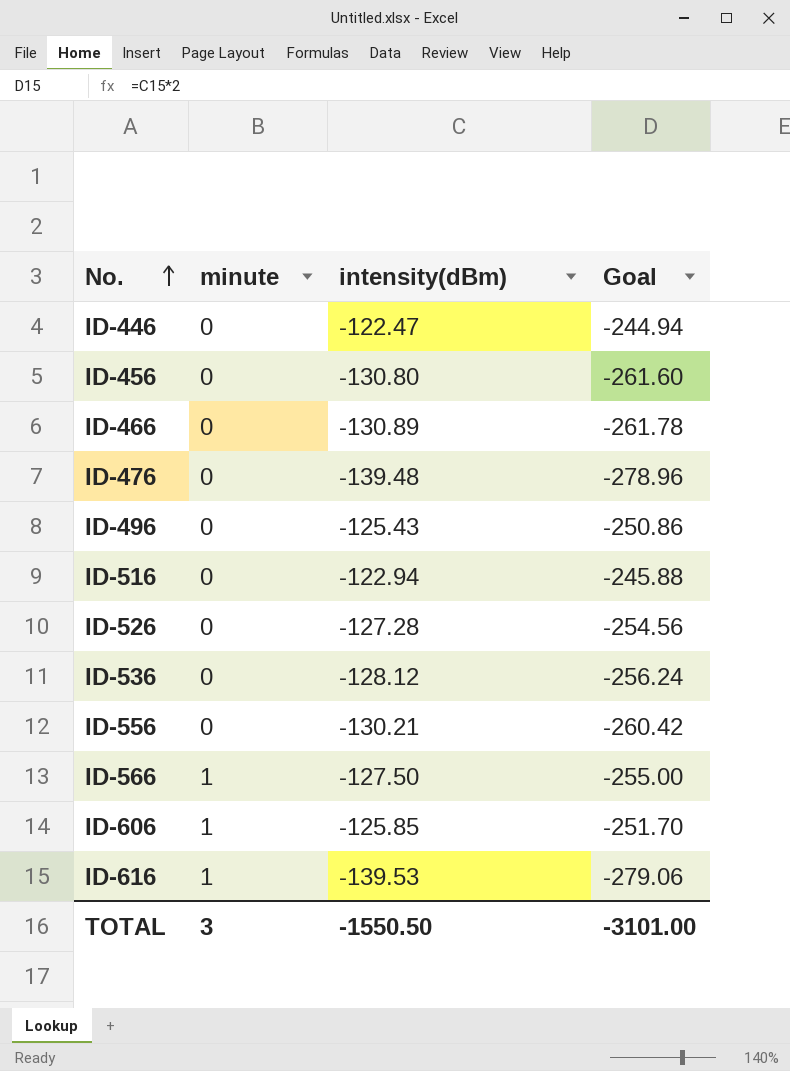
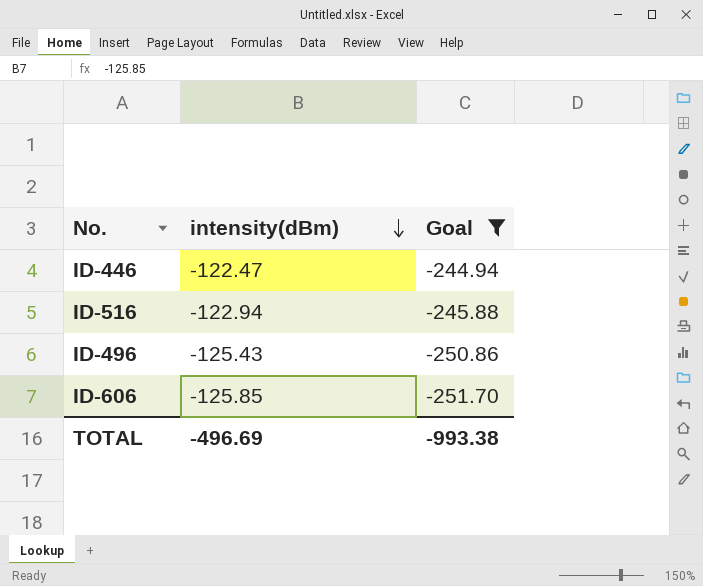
filter: none -> Goal >= -251.70
row order: No. ascending -> intensity(dBm) descending
column minute | position: 2 -> none
TOTAL | intensity(dBm): -1550.50 -> -496.69
TOTAL | Goal: -3101.00 -> -993.38

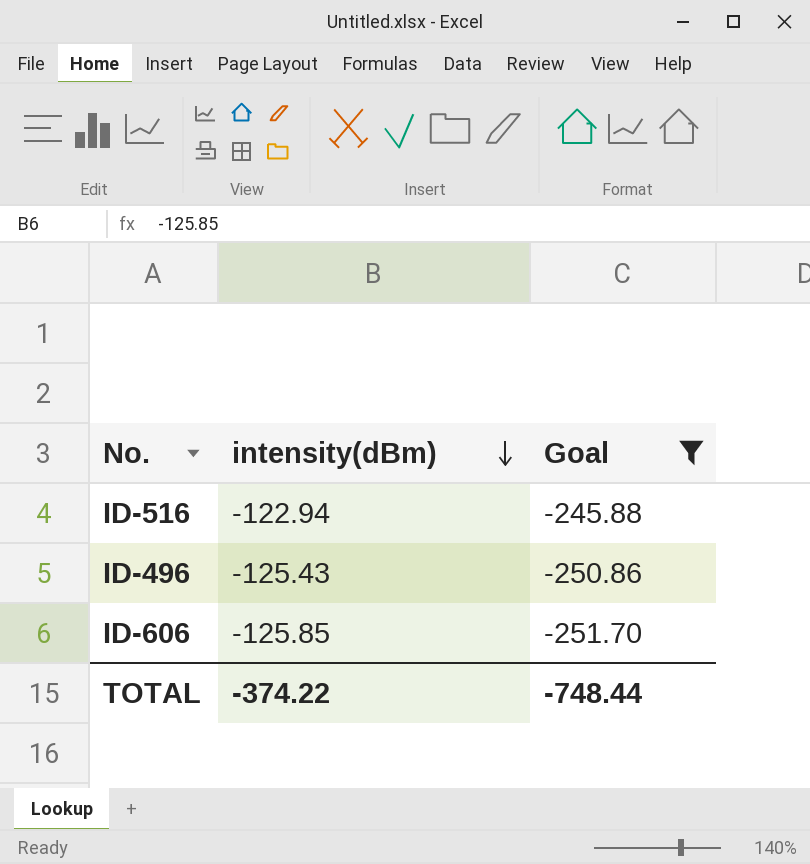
row ID-446: -122.47 | -244.94 -> none
TOTAL | intensity(dBm): -496.69 -> -374.22
TOTAL | Goal: -993.38 -> -748.44

